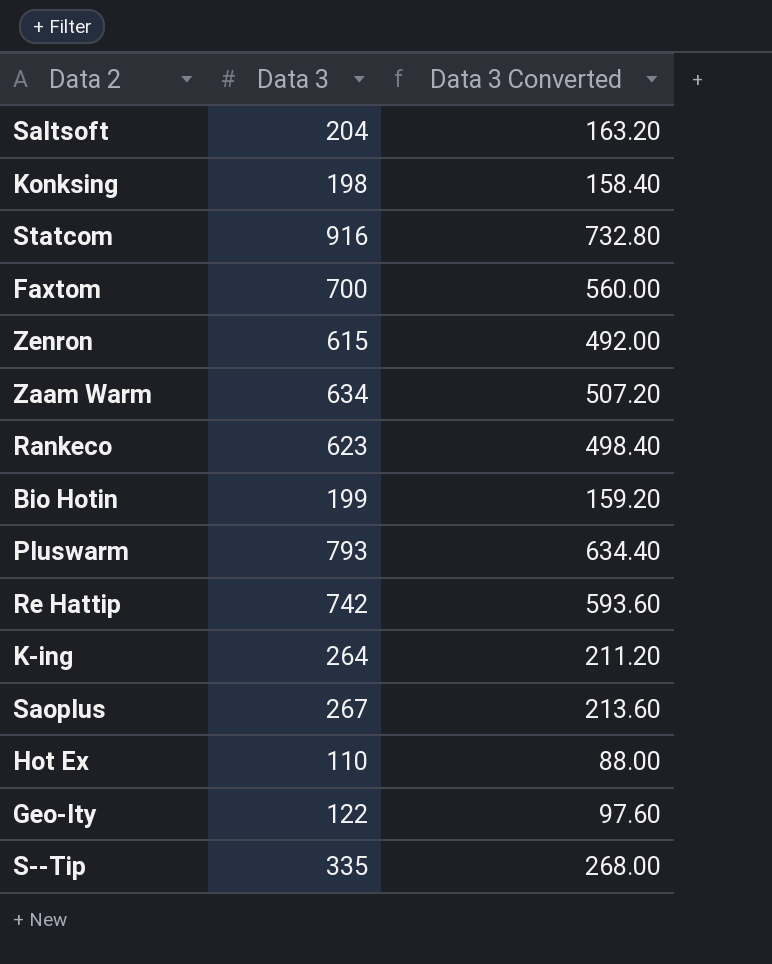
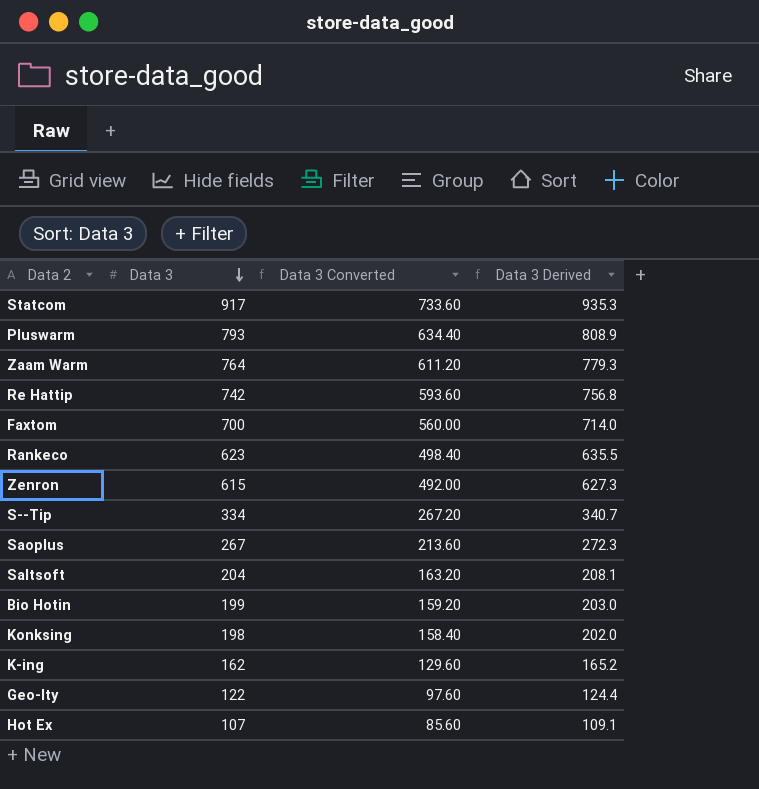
row order: none -> Data 3 descending
column Data 3 Derived | formula: none -> [Data 3] * 1.02
Statcom | Data 3: 916 -> 917
Statcom | Data 3 Converted: 732.80 -> 733.60
Zaam Warm | Data 3: 634 -> 764
Zaam Warm | Data 3 Converted: 507.20 -> 611.20
S--Tip | Data 3: 335 -> 334
S--Tip | Data 3 Converted: 268.00 -> 267.20
K-ing | Data 3: 264 -> 162
K-ing | Data 3 Converted: 211.20 -> 129.60
Hot Ex | Data 3: 110 -> 107
Hot Ex | Data 3 Converted: 88.00 -> 85.60

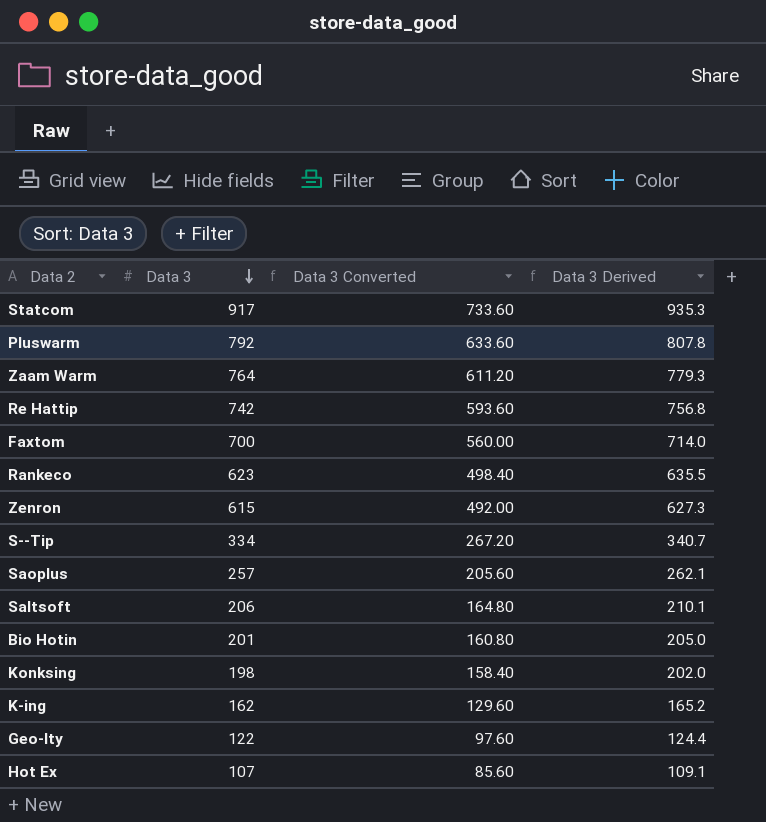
Pluswarm | Data 3: 793 -> 792
Pluswarm | Data 3 Converted: 634.40 -> 633.60
Pluswarm | Data 3 Derived: 808.9 -> 807.8
Saoplus | Data 3: 267 -> 257
Saoplus | Data 3 Converted: 213.60 -> 205.60
Saoplus | Data 3 Derived: 272.3 -> 262.1
Saltsoft | Data 3: 204 -> 206
Saltsoft | Data 3 Converted: 163.20 -> 164.80
Saltsoft | Data 3 Derived: 208.1 -> 210.1
Bio Hotin | Data 3: 199 -> 201
Bio Hotin | Data 3 Converted: 159.20 -> 160.80
Bio Hotin | Data 3 Derived: 203.0 -> 205.0

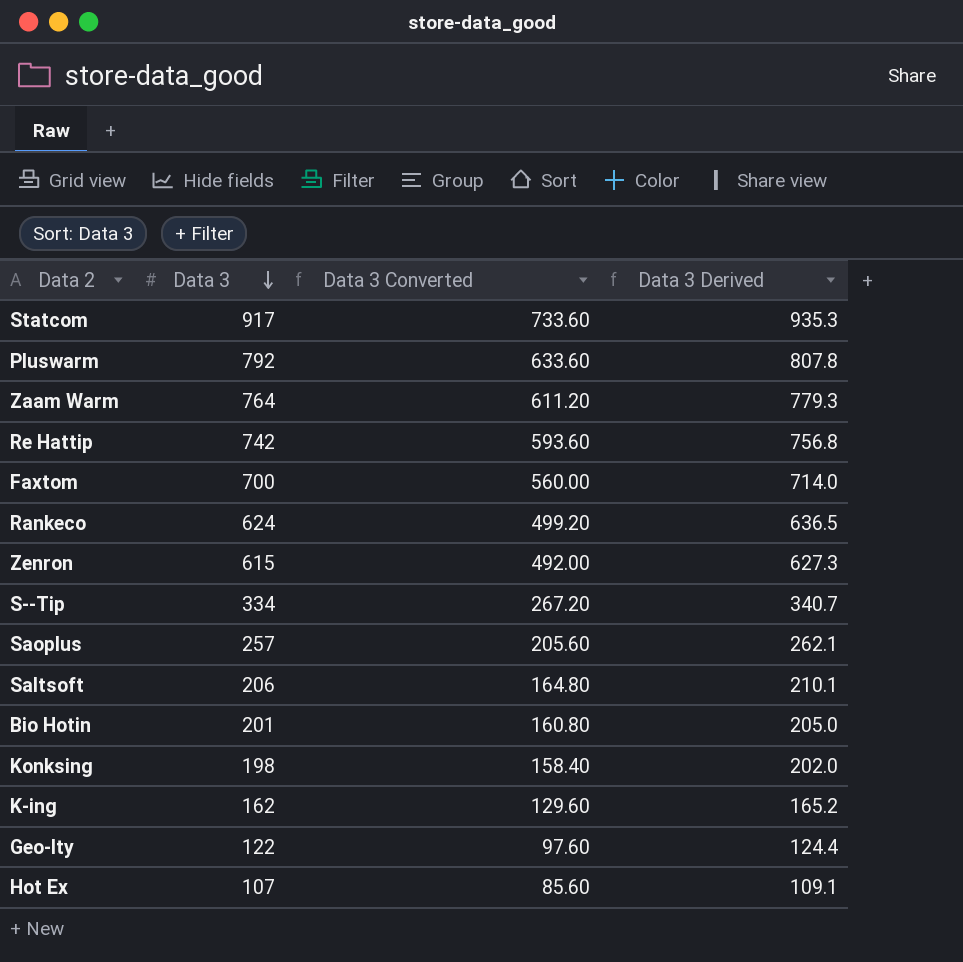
Rankeco | Data 3: 623 -> 624
Rankeco | Data 3 Converted: 498.40 -> 499.20
Rankeco | Data 3 Derived: 635.5 -> 636.5

